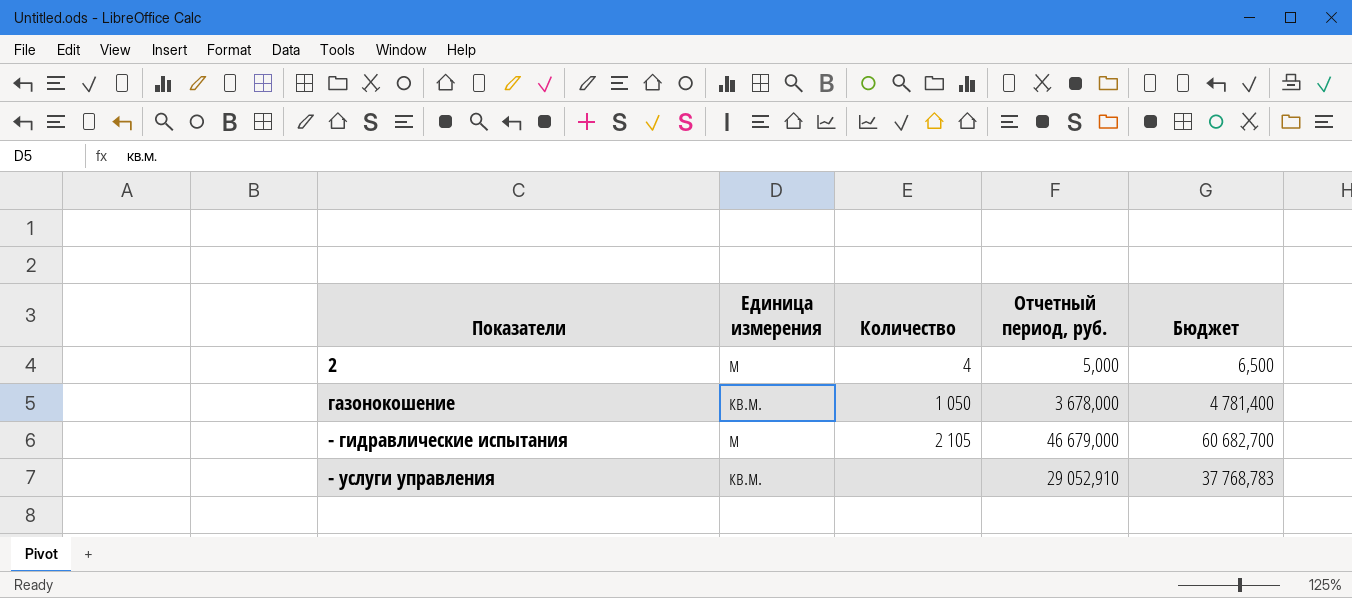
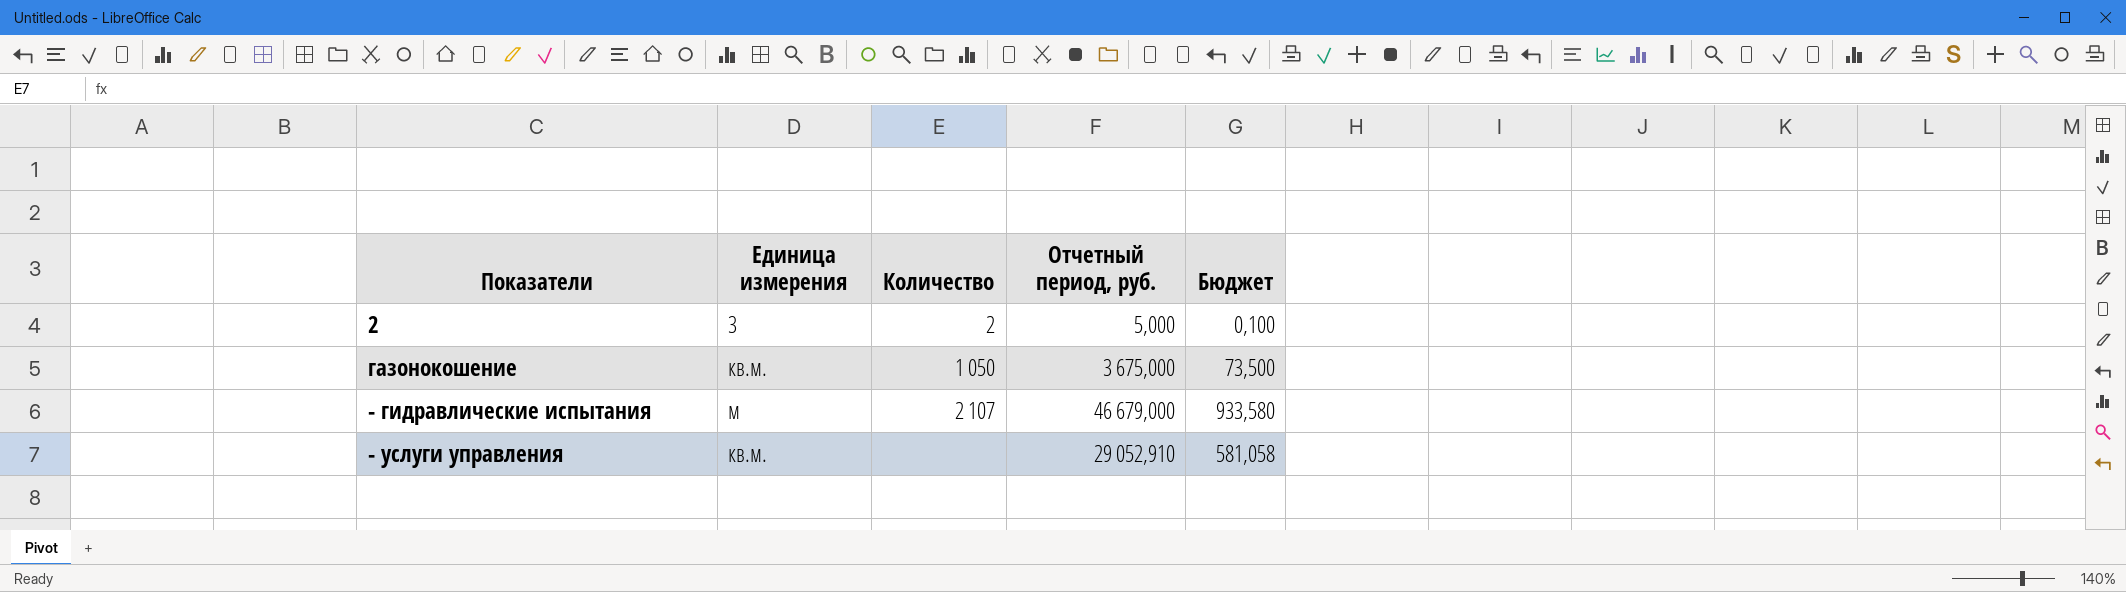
column Бюджет | formula: [Отчетный период, руб.] * 1,3 -> [Отчетный период, руб.] * 0,02
2 | Единица измерения: м -> 3
2 | Количество: 4 -> 2
газонокошение | Отчетный период, руб.: 3 678,000 -> 3 675,000
- гидравлические испытания | Количество: 2 105 -> 2 107

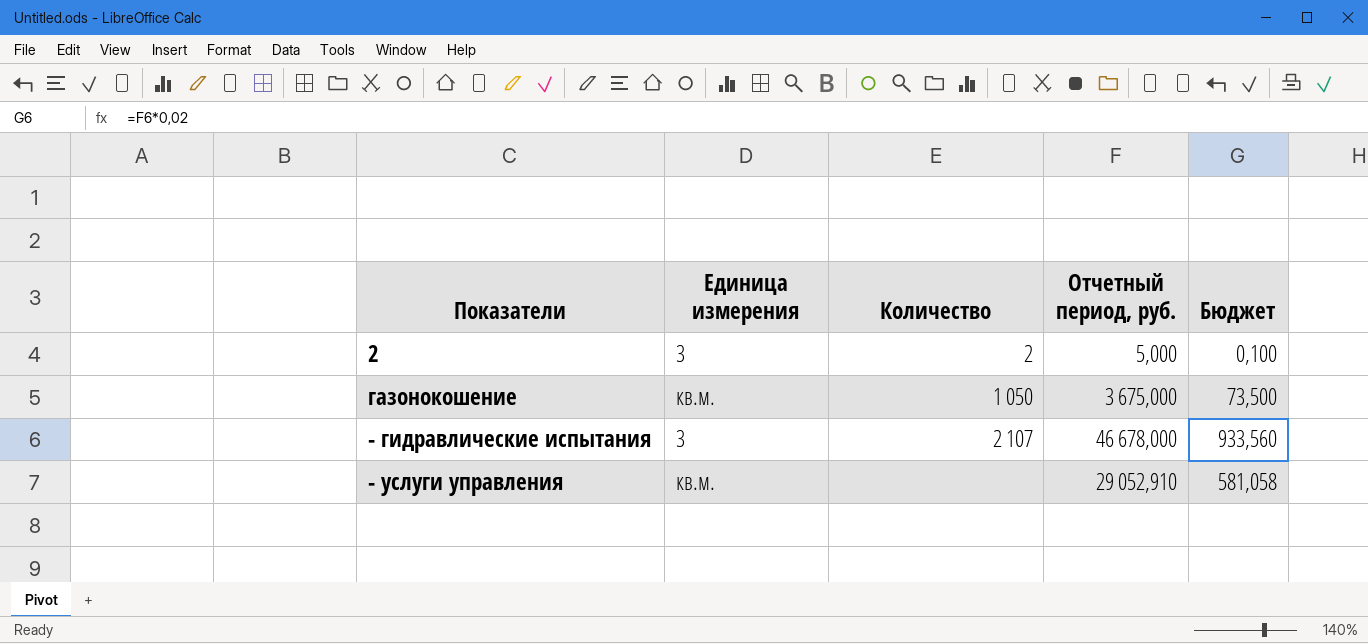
- гидравлические испытания | Единица измерения: м -> 3
- гидравлические испытания | Отчетный период, руб.: 46 679,000 -> 46 678,000
- гидравлические испытания | Бюджет: 933,580 -> 933,560

